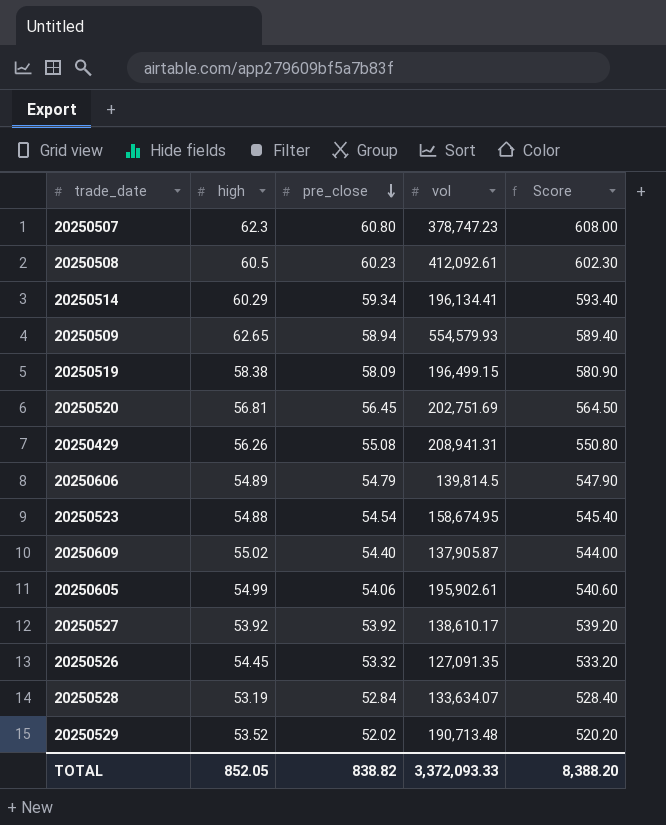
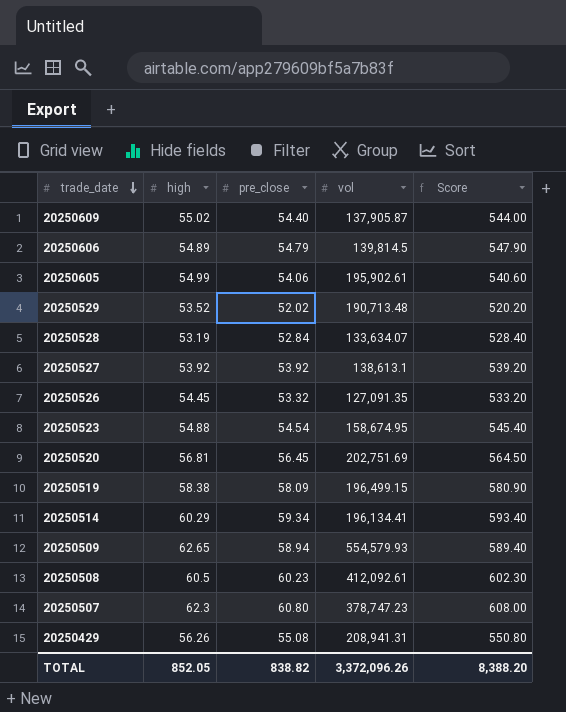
row order: pre_close descending -> trade_date descending
20250527 | vol: 138,610.17 -> 138,613.1
TOTAL | vol: 3,372,093.33 -> 3,372,096.26

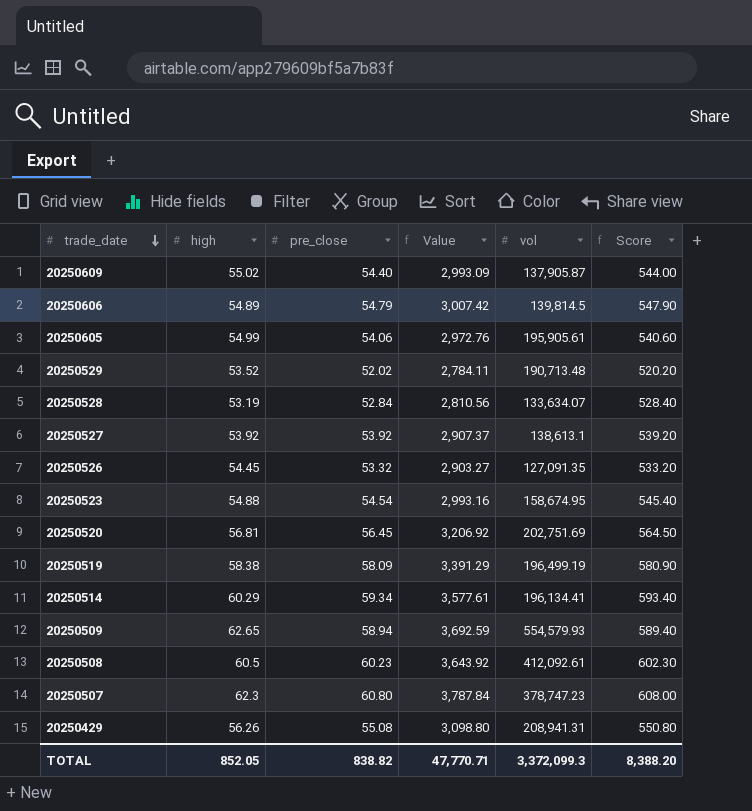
column Value | formula: none -> [high] * [pre_close]
20250605 | vol: 195,902.61 -> 195,905.61
20250519 | vol: 196,499.15 -> 196,499.19
TOTAL | vol: 3,372,096.26 -> 3,372,099.3

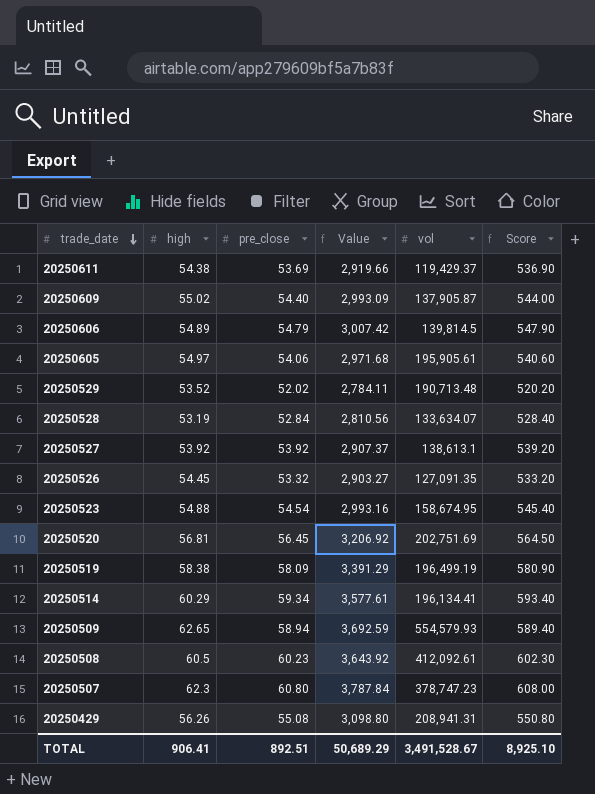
row 20250611: none -> 54.38 | 53.69 | 2,919.66 | 119,429.37 | 536.90
20250605 | high: 54.99 -> 54.97
20250605 | Value: 2,972.76 -> 2,971.68
TOTAL | high: 852.05 -> 906.41
TOTAL | pre_close: 838.82 -> 892.51
TOTAL | Value: 47,770.71 -> 50,689.29
TOTAL | vol: 3,372,099.3 -> 3,491,528.67
TOTAL | Score: 8,388.20 -> 8,925.10

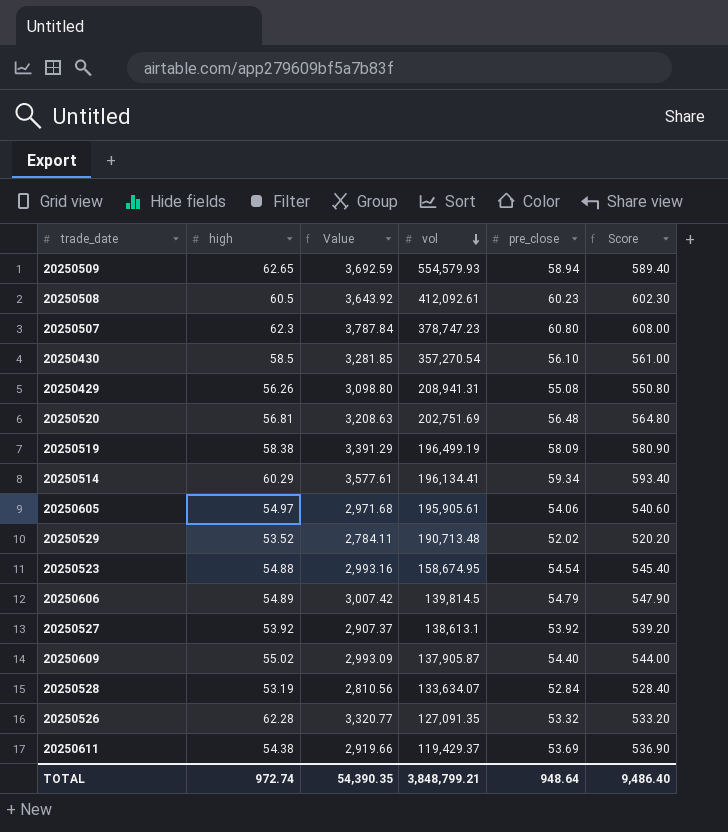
row order: trade_date descending -> vol descending
column pre_close | position: 3 -> 5
row 20250430: none -> 58.5 | 3,281.85 | 357,270.54 | 56.10 | 561.00
20250520 | Value: 3,206.92 -> 3,208.63
20250520 | pre_close: 56.45 -> 56.48
20250520 | Score: 564.50 -> 564.80
20250526 | high: 54.45 -> 62.28
20250526 | Value: 2,903.27 -> 3,320.77
TOTAL | high: 906.41 -> 972.74
TOTAL | Value: 50,689.29 -> 54,390.35
TOTAL | vol: 3,491,528.67 -> 3,848,799.21
TOTAL | pre_close: 892.51 -> 948.64
TOTAL | Score: 8,925.10 -> 9,486.40

